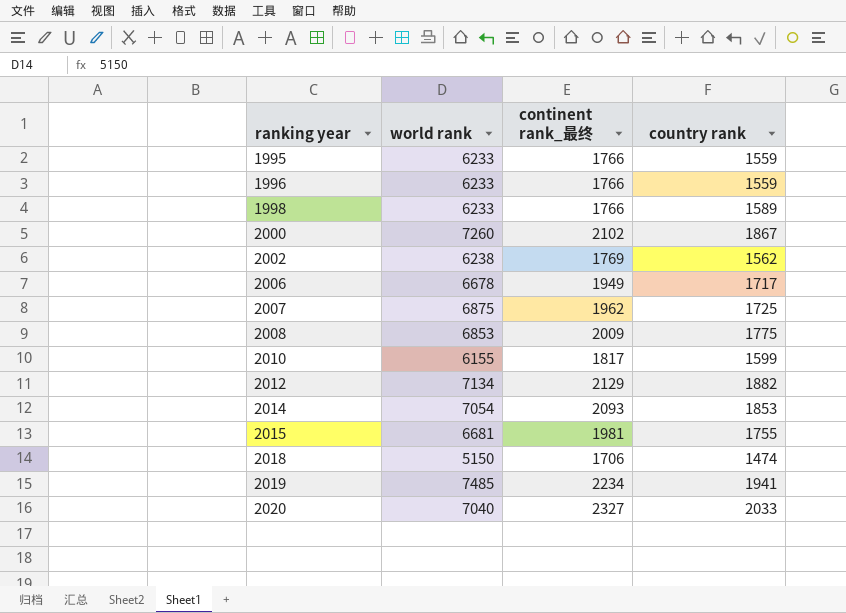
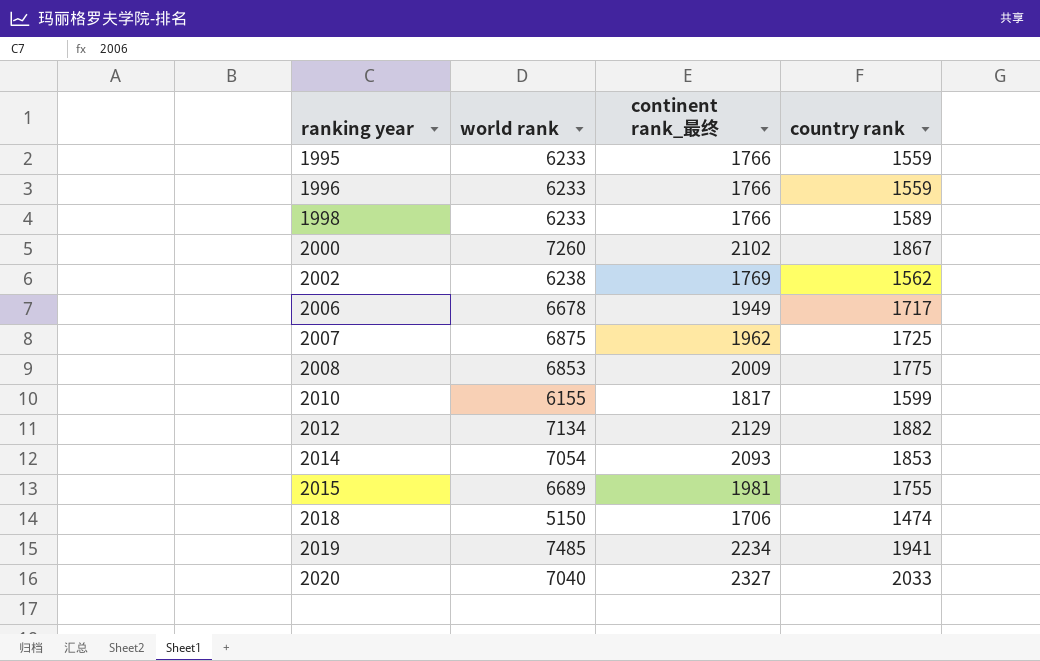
2015 | world rank: 6681 -> 6689

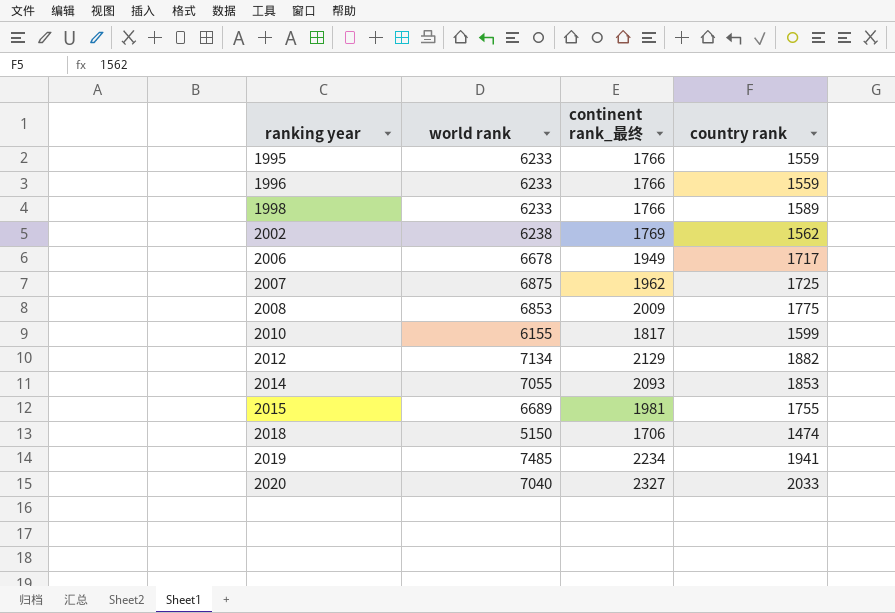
row 2000: 7260 | 2102 | 1867 -> none
2014 | world rank: 7054 -> 7055

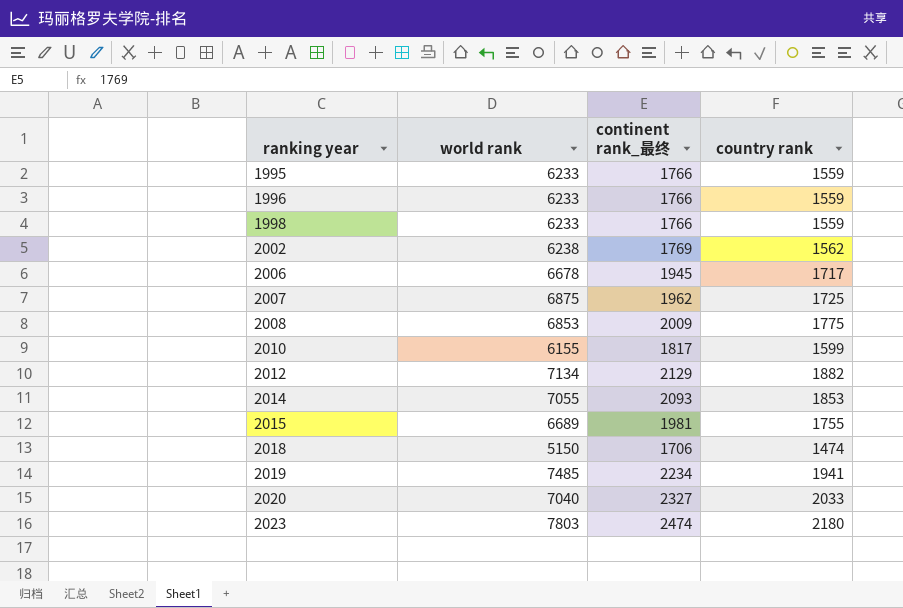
1998 | country rank: 1589 -> 1559
2006 | continent rank_最终: 1949 -> 1945
row 2023: none -> 7803 | 2474 | 2180

